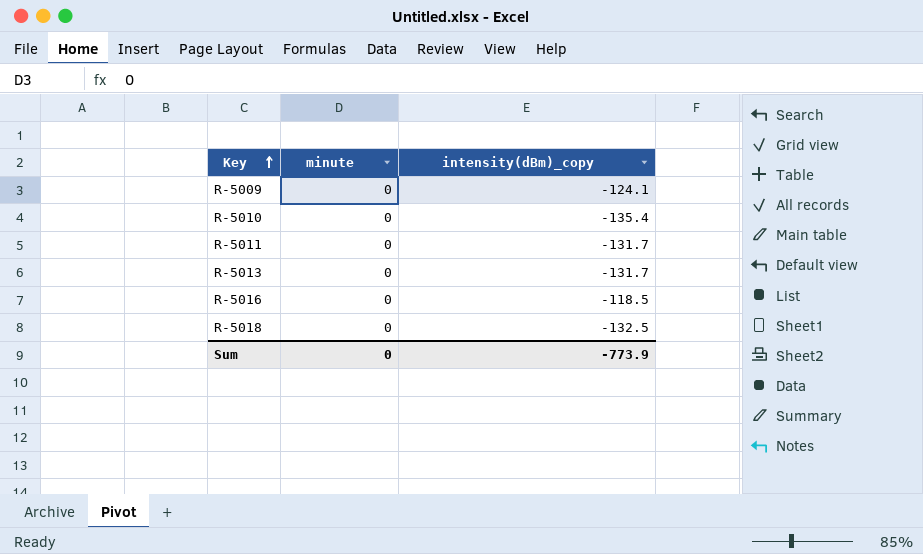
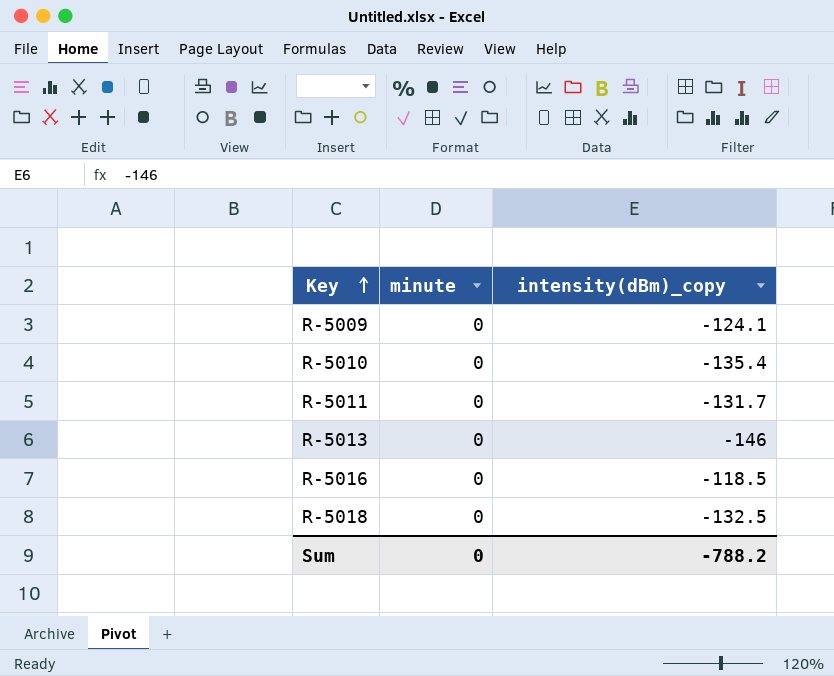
R-5013 | intensity(dBm)_copy: -131.7 -> -146
Sum | intensity(dBm)_copy: -773.9 -> -788.2

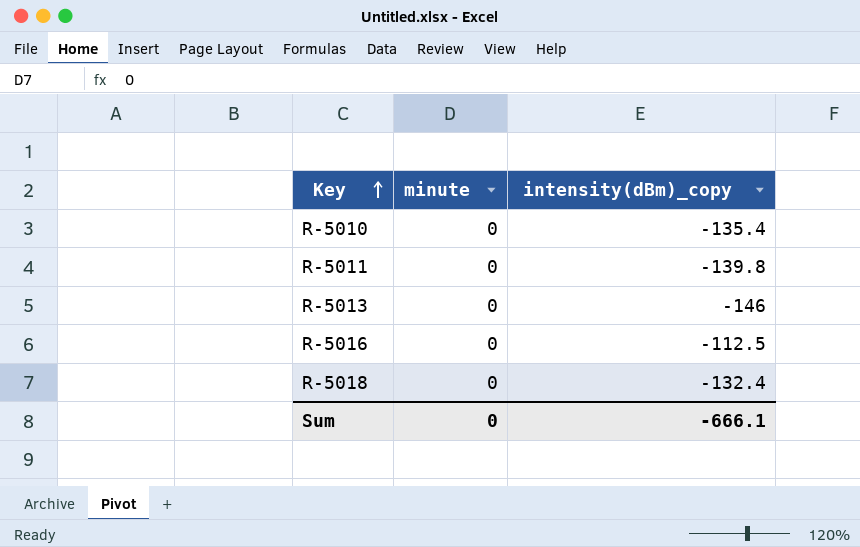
row R-5009: 0 | -124.1 -> none
R-5011 | intensity(dBm)_copy: -131.7 -> -139.8
R-5016 | intensity(dBm)_copy: -118.5 -> -112.5
R-5018 | intensity(dBm)_copy: -132.5 -> -132.4
Sum | intensity(dBm)_copy: -788.2 -> -666.1

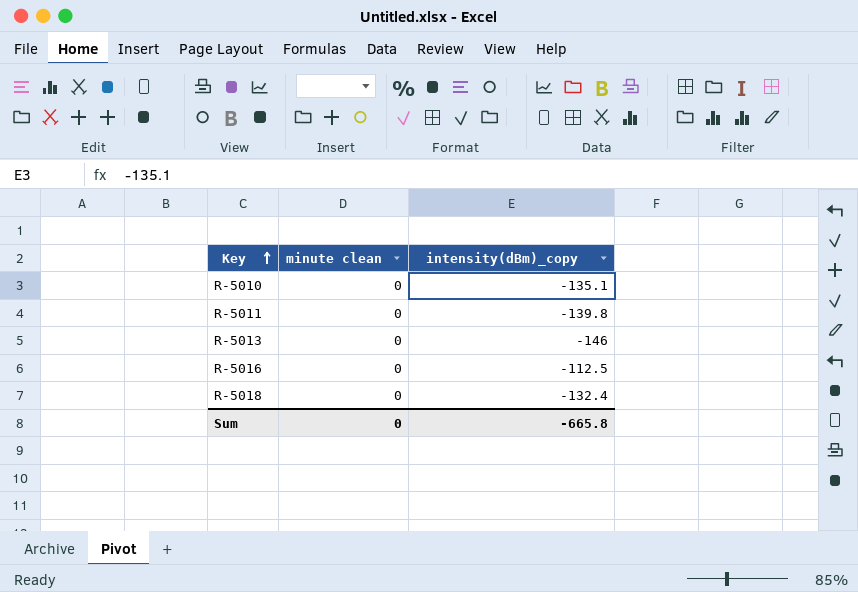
column name: minute -> minute clean
R-5010 | intensity(dBm)_copy: -135.4 -> -135.1
Sum | intensity(dBm)_copy: -666.1 -> -665.8

